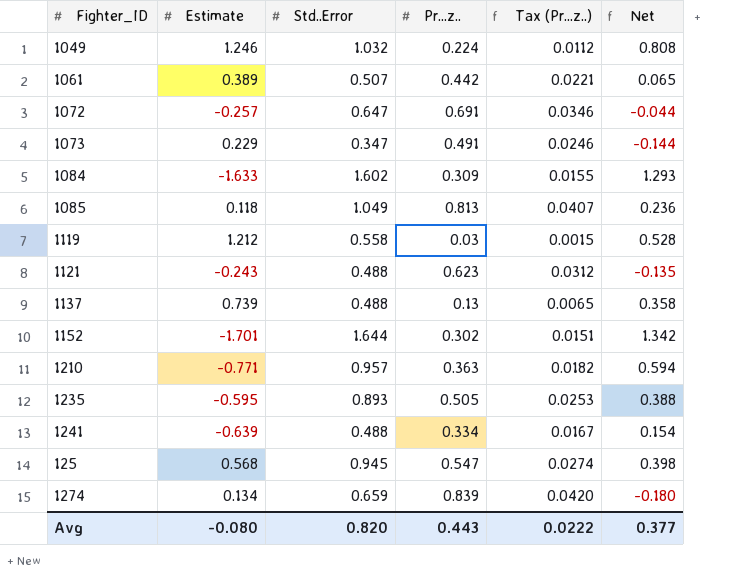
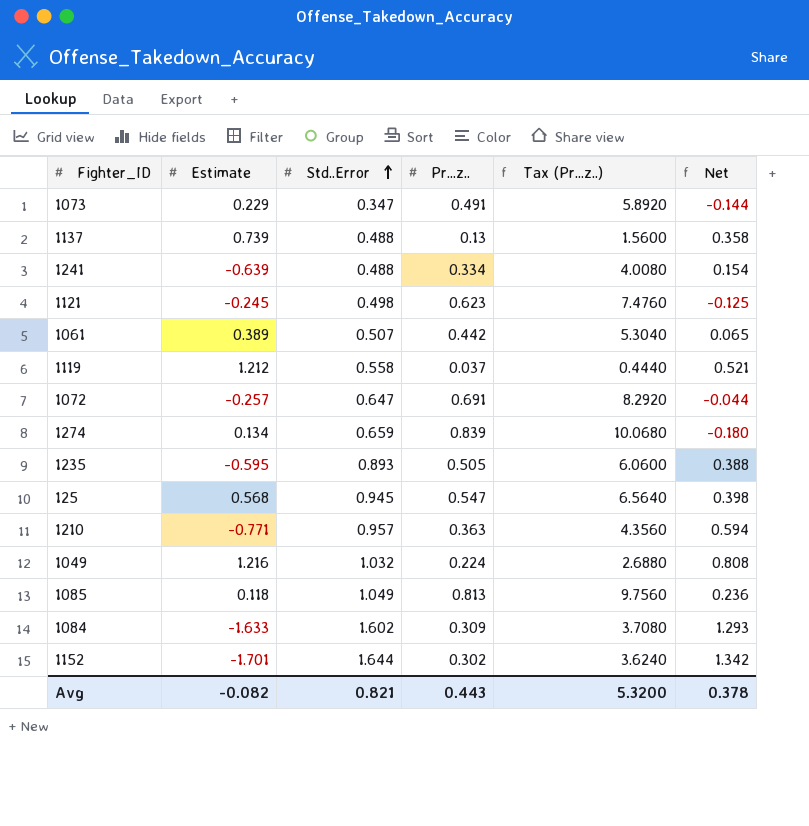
row order: none -> Std..Error ascending
column Tax (Pr...z..) | formula: [Pr...z..] * 0.05 -> [Pr...z..] * 12
1121 | Estimate: -0.243 -> -0.245
1121 | Std..Error: 0.488 -> 0.498
1121 | Net: -0.135 -> -0.125
1119 | Pr...z..: 0.03 -> 0.037
1119 | Net: 0.528 -> 0.521
1049 | Estimate: 1.246 -> 1.216
Avg | Estimate: -0.080 -> -0.082
Avg | Std..Error: 0.820 -> 0.821
Avg | Tax (Pr...z..): 0.0222 -> 5.3200
Avg | Net: 0.377 -> 0.378

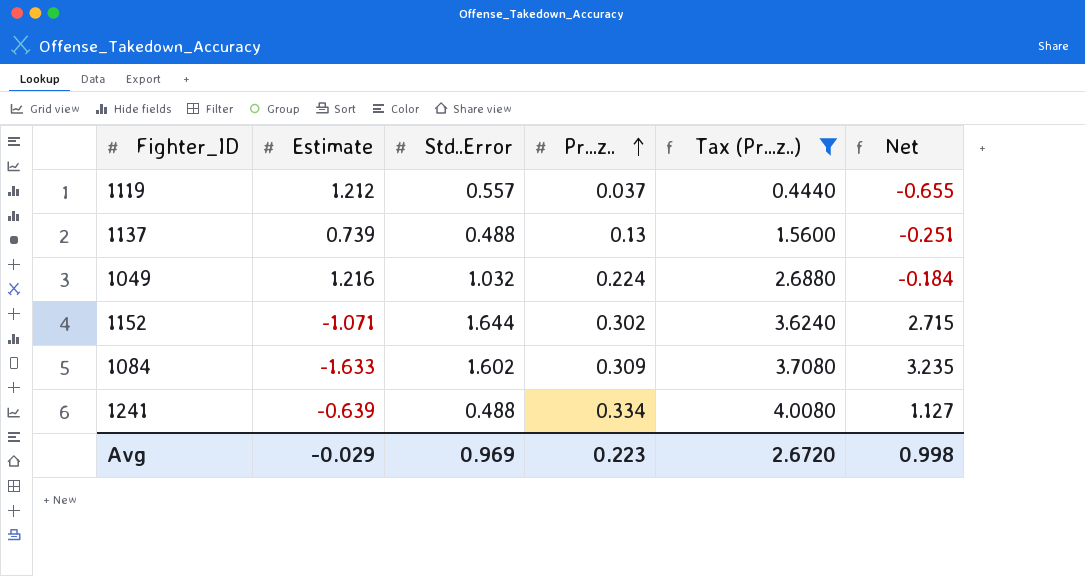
filter: none -> Tax (Pr...z..) <= 4.0080
row order: Std..Error ascending -> Pr...z.. ascending
column Net | formula: [Std..Error] - [Pr...z..] -> [Std..Error] - [Estimate]
1119 | Std..Error: 0.558 -> 0.557
1152 | Estimate: -1.701 -> -1.071
Avg | Estimate: -0.082 -> -0.029
Avg | Std..Error: 0.821 -> 0.969
Avg | Pr...z..: 0.443 -> 0.223
Avg | Tax (Pr...z..): 5.3200 -> 2.6720
Avg | Net: 0.378 -> 0.998

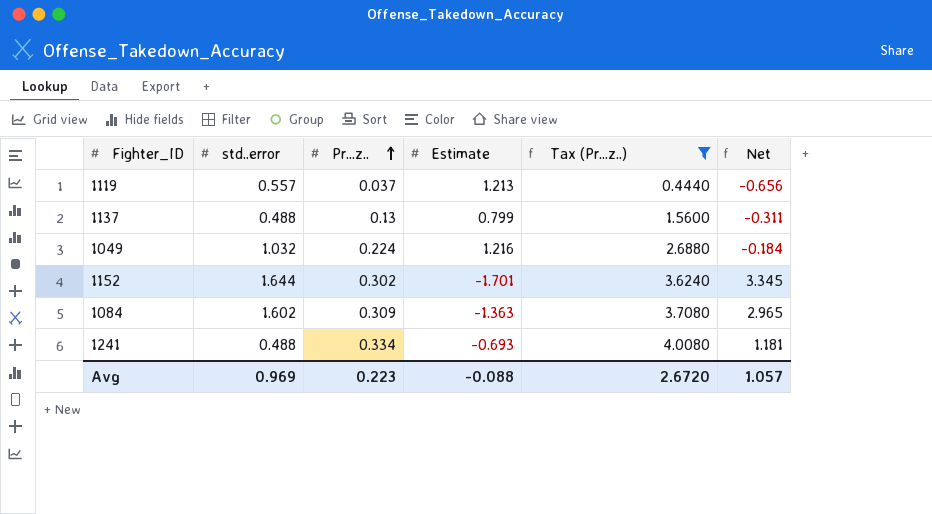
column name: Std..Error -> std..error
column Estimate | position: 2 -> 4
1119 | Estimate: 1.212 -> 1.213
1119 | Net: -0.655 -> -0.656
1137 | Estimate: 0.739 -> 0.799
1137 | Net: -0.251 -> -0.311
1152 | Estimate: -1.071 -> -1.701
1152 | Net: 2.715 -> 3.345
1084 | Estimate: -1.633 -> -1.363
1084 | Net: 3.235 -> 2.965
1241 | Estimate: -0.639 -> -0.693
1241 | Net: 1.127 -> 1.181
Avg | Estimate: -0.029 -> -0.088
Avg | Net: 0.998 -> 1.057

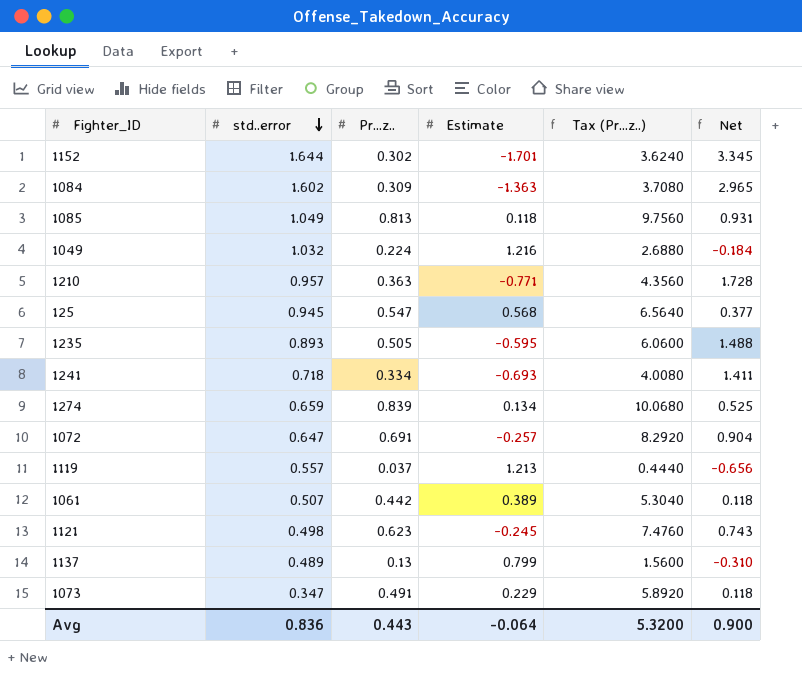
filter: Tax (Pr...z..) <= 4.0080 -> none
row order: Pr...z.. ascending -> std..error descending
1241 | std..error: 0.488 -> 0.718
1241 | Net: 1.181 -> 1.411
1137 | std..error: 0.488 -> 0.489
1137 | Net: -0.311 -> -0.310
Avg | std..error: 0.969 -> 0.836
Avg | Pr...z..: 0.223 -> 0.443
Avg | Estimate: -0.088 -> -0.064
Avg | Tax (Pr...z..): 2.6720 -> 5.3200
Avg | Net: 1.057 -> 0.900

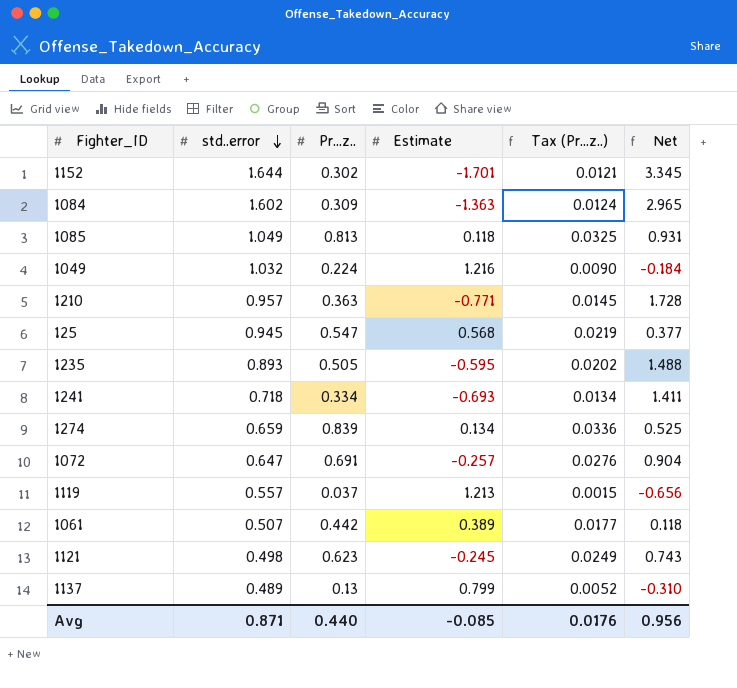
column Tax (Pr...z..) | formula: [Pr...z..] * 12 -> [Pr...z..] * 0.04
row 1073: 0.347 | 0.491 | 0.229 | 5.8920 | 0.118 -> none
Avg | std..error: 0.836 -> 0.871
Avg | Pr...z..: 0.443 -> 0.440
Avg | Estimate: -0.064 -> -0.085
Avg | Tax (Pr...z..): 5.3200 -> 0.0176
Avg | Net: 0.900 -> 0.956

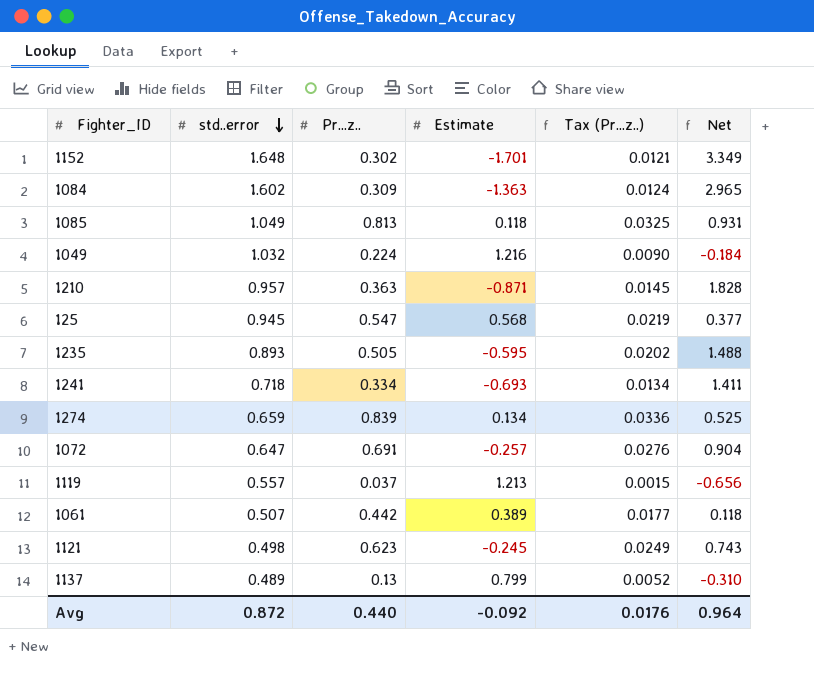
1152 | std..error: 1.644 -> 1.648
1152 | Net: 3.345 -> 3.349
1210 | Estimate: -0.771 -> -0.871
1210 | Net: 1.728 -> 1.828
Avg | std..error: 0.871 -> 0.872
Avg | Estimate: -0.085 -> -0.092
Avg | Net: 0.956 -> 0.964

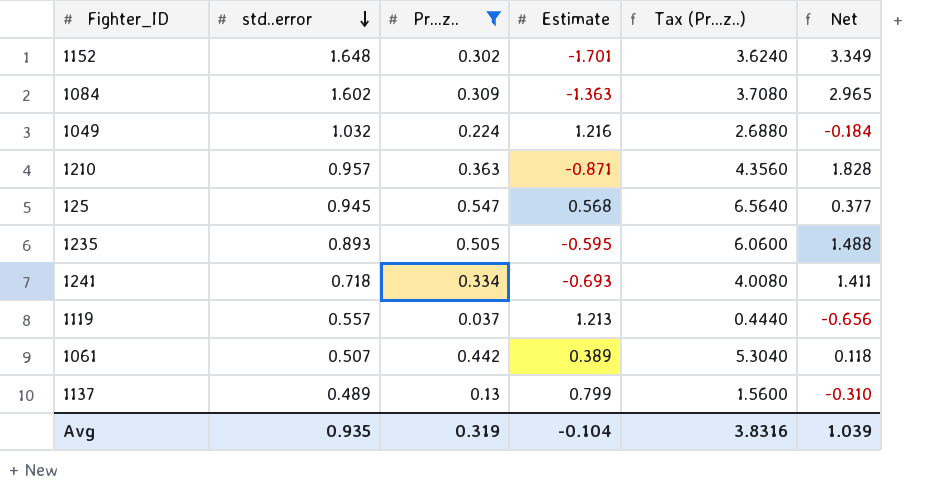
filter: none -> Pr...z.. <= 0.547
column Tax (Pr...z..) | formula: [Pr...z..] * 0.04 -> [Pr...z..] * 12
Avg | std..error: 0.872 -> 0.935
Avg | Pr...z..: 0.440 -> 0.319
Avg | Estimate: -0.092 -> -0.104
Avg | Tax (Pr...z..): 0.0176 -> 3.8316
Avg | Net: 0.964 -> 1.039

